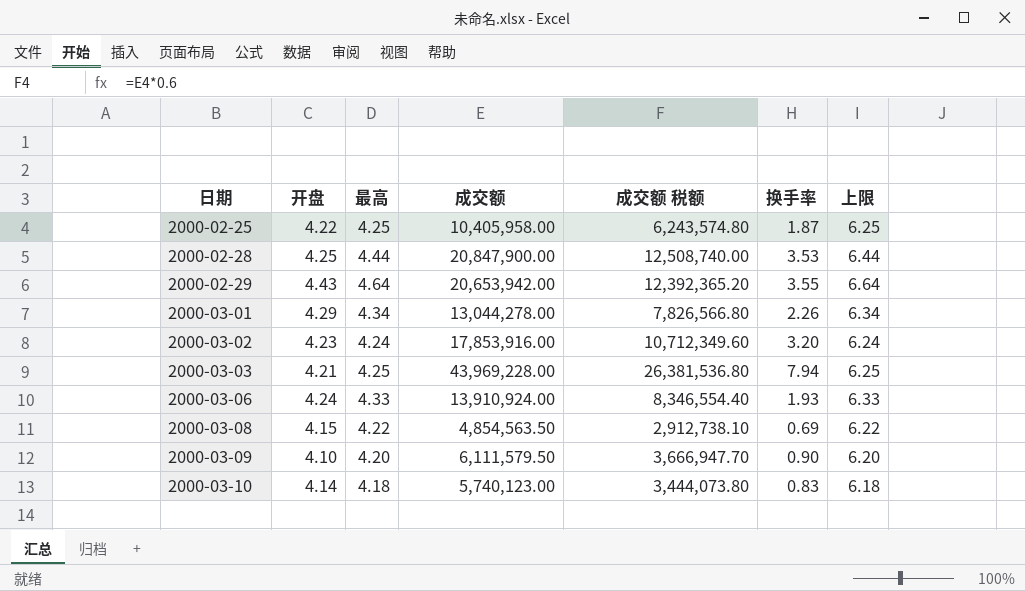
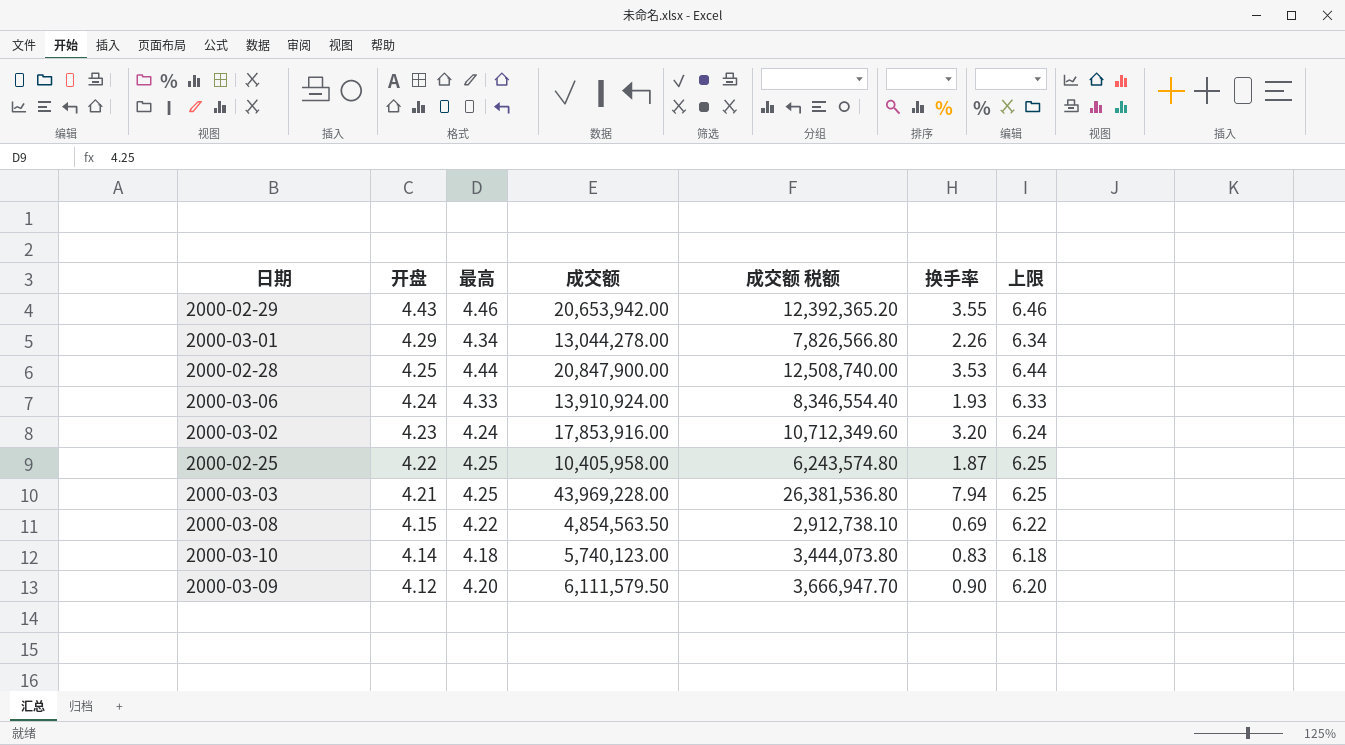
row order: 日期 ascending -> 开盘 descending
2000-02-29 | 最高: 4.64 -> 4.46
2000-02-29 | 上限: 6.64 -> 6.46
2000-03-09 | 开盘: 4.10 -> 4.12

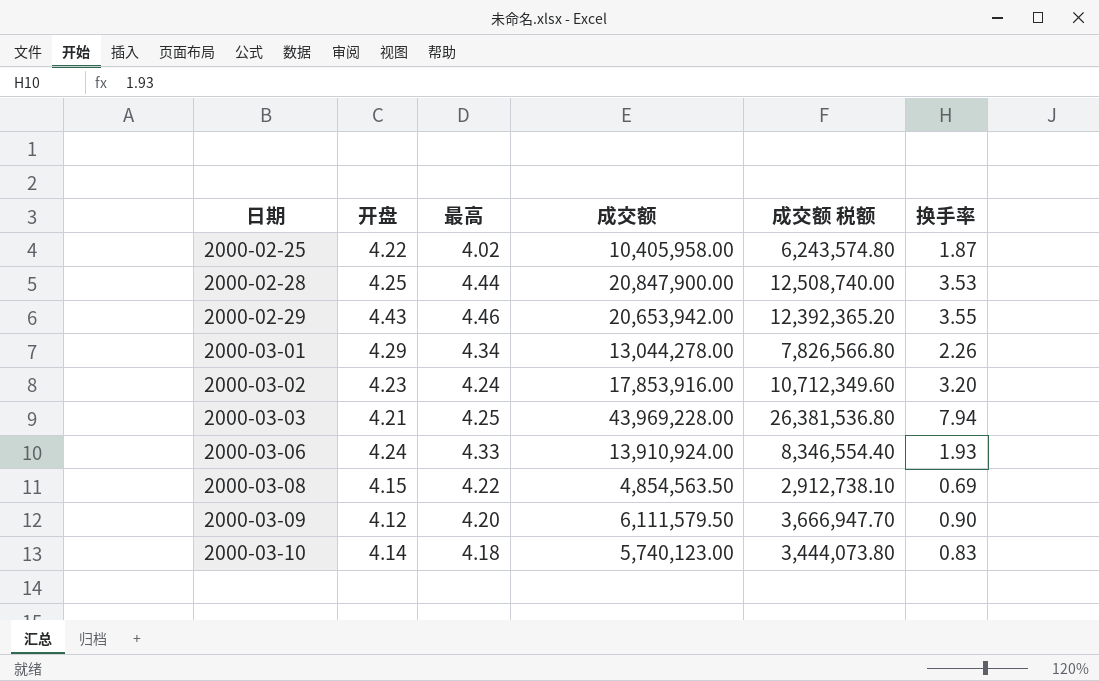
row order: 开盘 descending -> 日期 ascending
column 上限 | formula: [最高] + 2 -> none
2000-02-25 | 最高: 4.25 -> 4.02

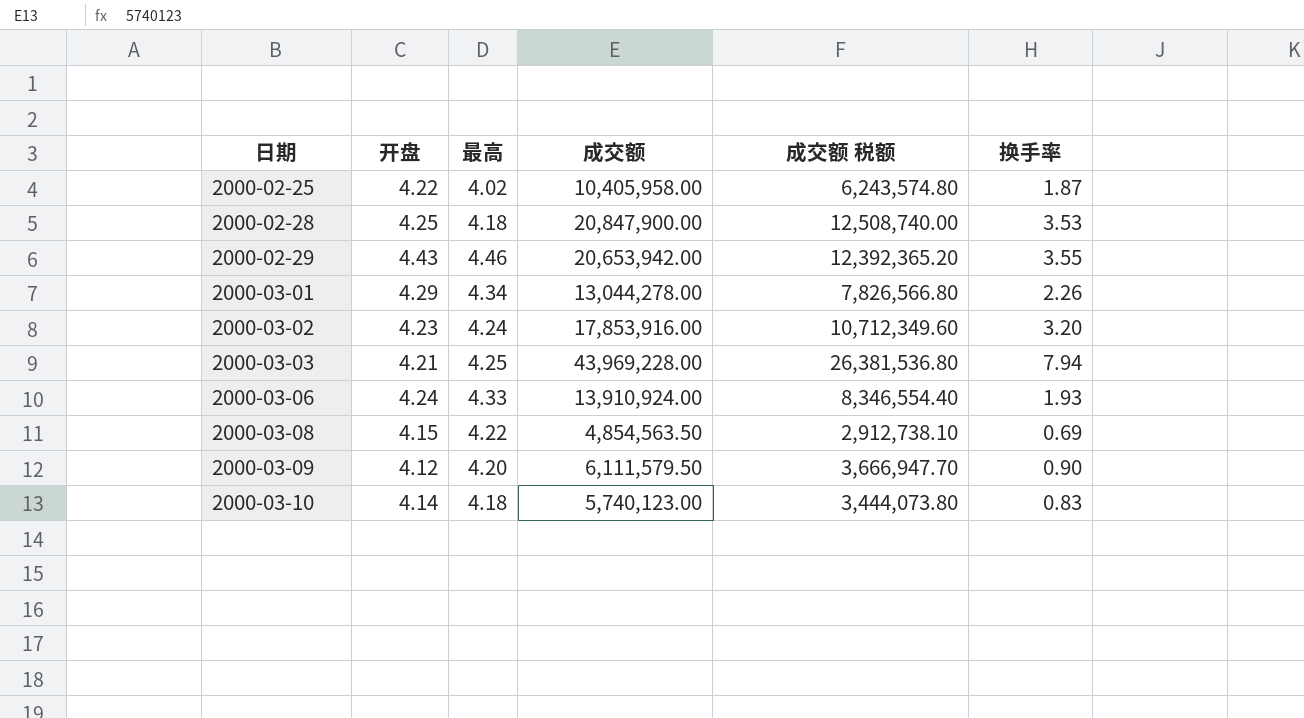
2000-02-28 | 最高: 4.44 -> 4.18

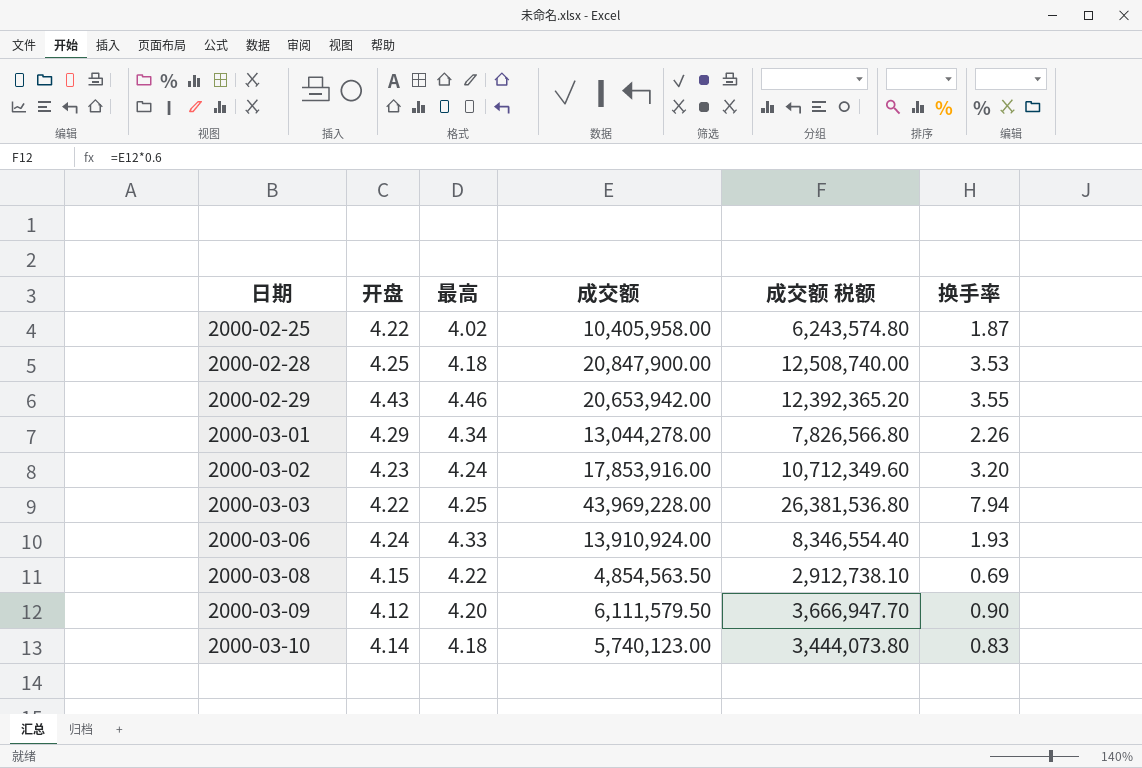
2000-03-03 | 开盘: 4.21 -> 4.22

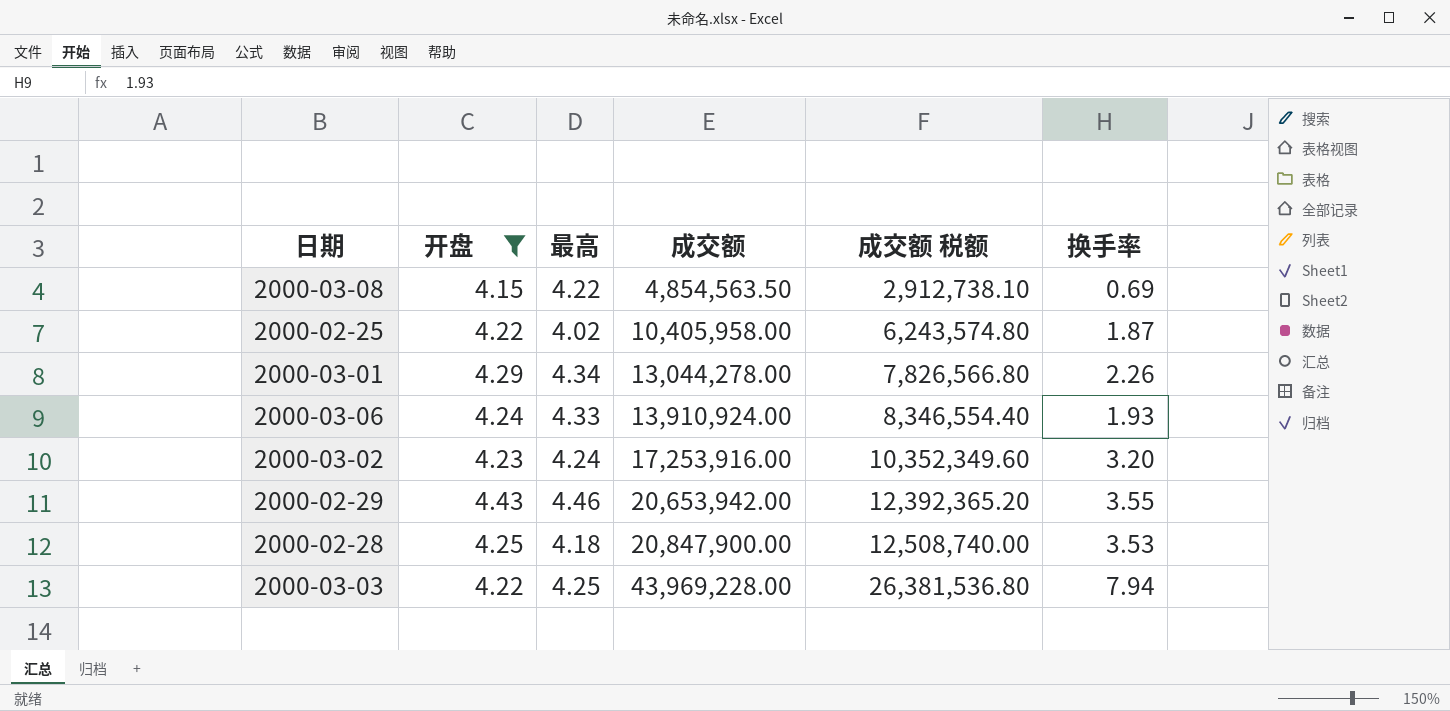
filter: none -> 开盘 >= 4.15
row order: 日期 ascending -> 成交额 ascending
2000-03-02 | 成交额: 17,853,916.00 -> 17,253,916.00
2000-03-02 | 成交额 税额: 10,712,349.60 -> 10,352,349.60

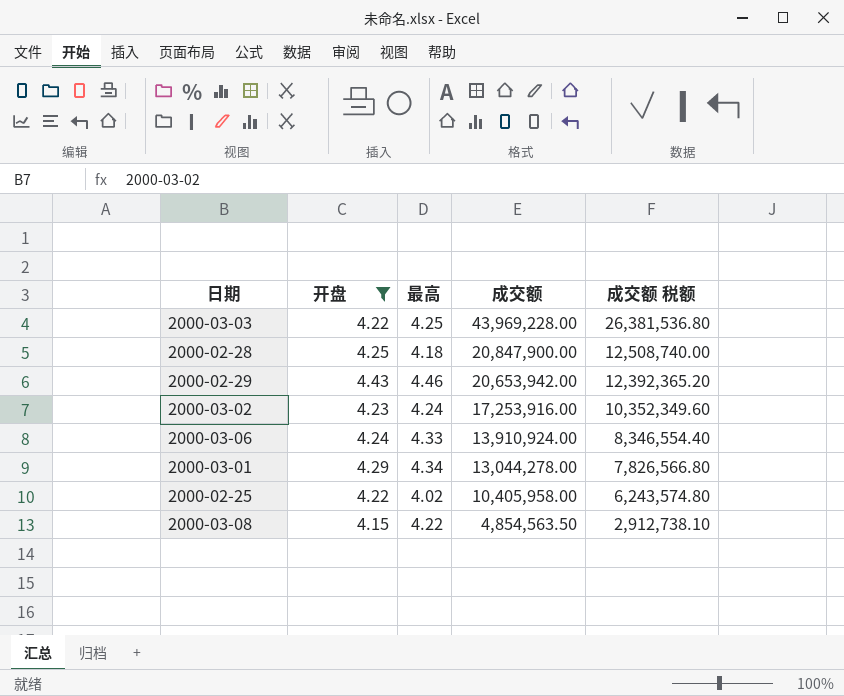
row order: 成交额 ascending -> 成交额 descending
column 换手率 | position: 6 -> none

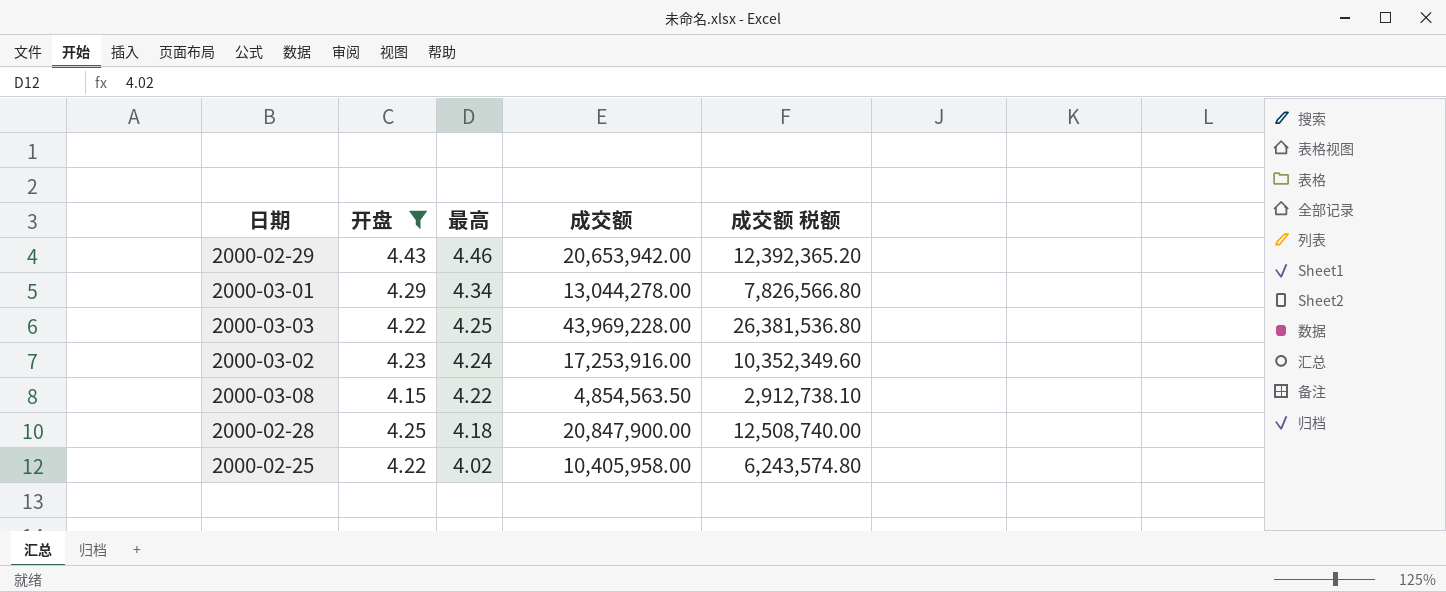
row order: 成交额 descending -> 最高 descending
row 2000-03-06: 4.24 | 4.33 | 13,910,924.00 | 8,346,554.40 -> none

